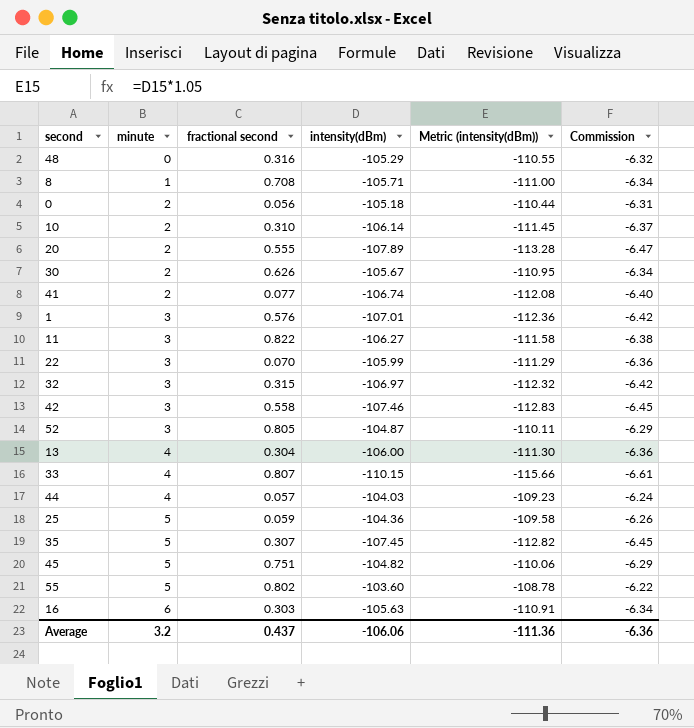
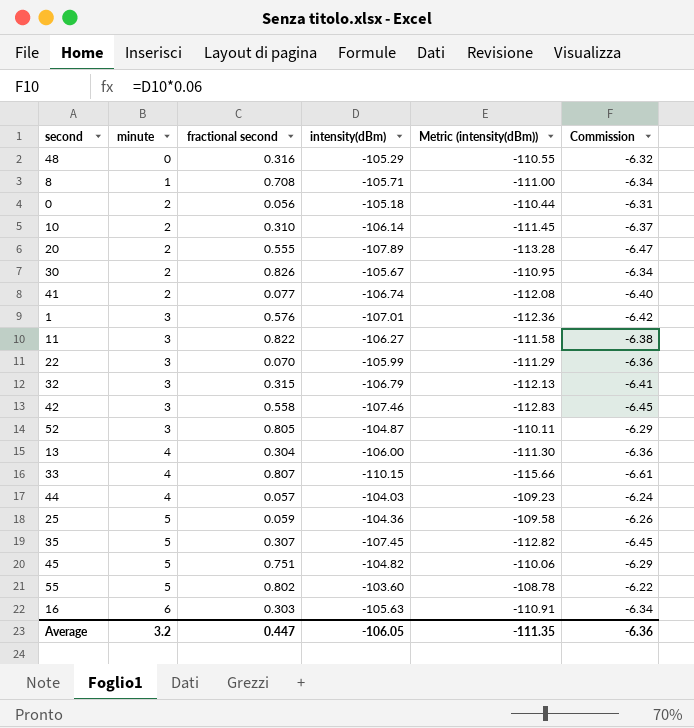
30 | fractional second: 0.626 -> 0.826
32 | intensity(dBm): -106.97 -> -106.79
32 | Metric (intensity(dBm)): -112.32 -> -112.13
32 | Commission: -6.42 -> -6.41
Average | fractional second: 0.437 -> 0.447
Average | intensity(dBm): -106.06 -> -106.05
Average | Metric (intensity(dBm)): -111.36 -> -111.35

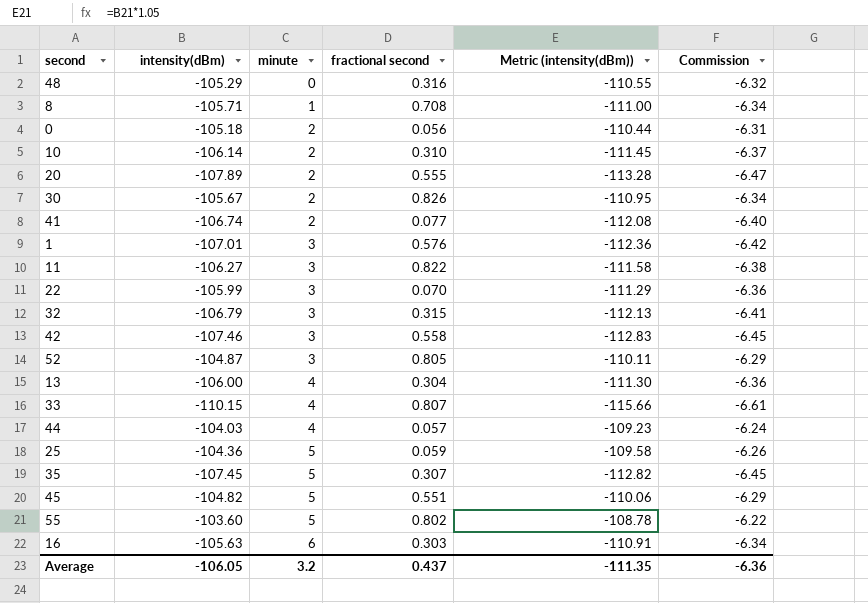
column intensity(dBm) | position: 4 -> 2
45 | fractional second: 0.751 -> 0.551
Average | fractional second: 0.447 -> 0.437

